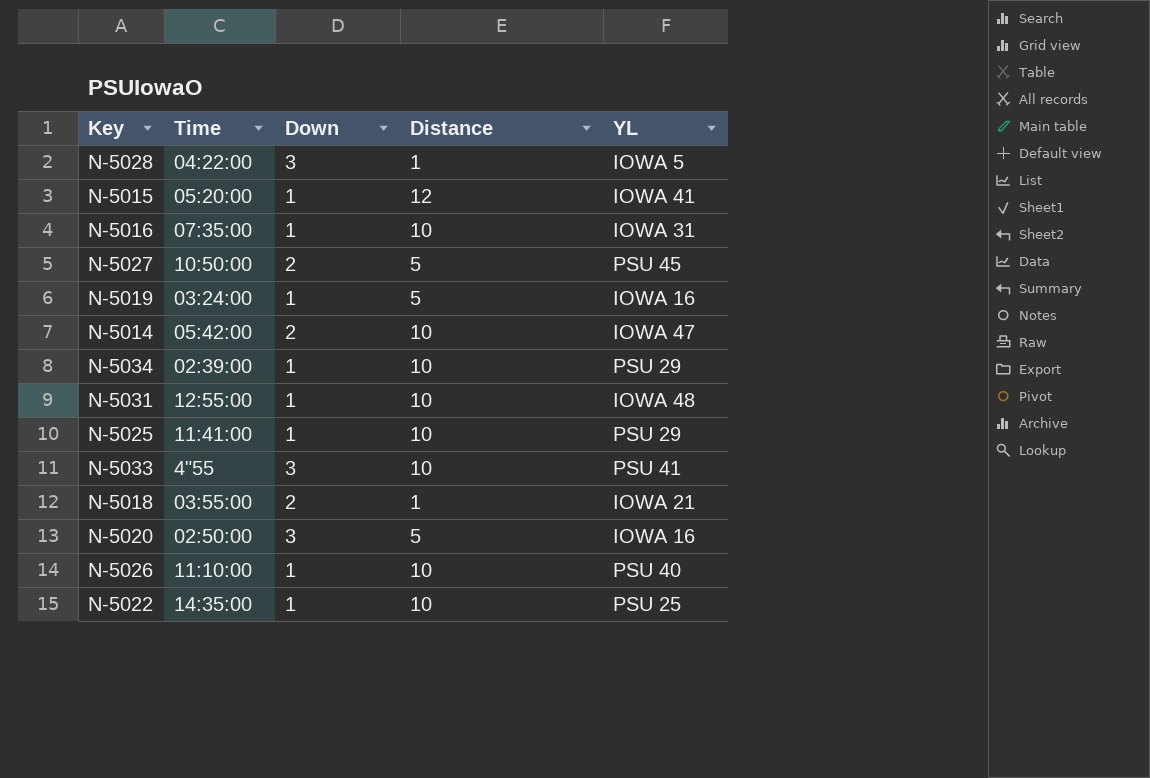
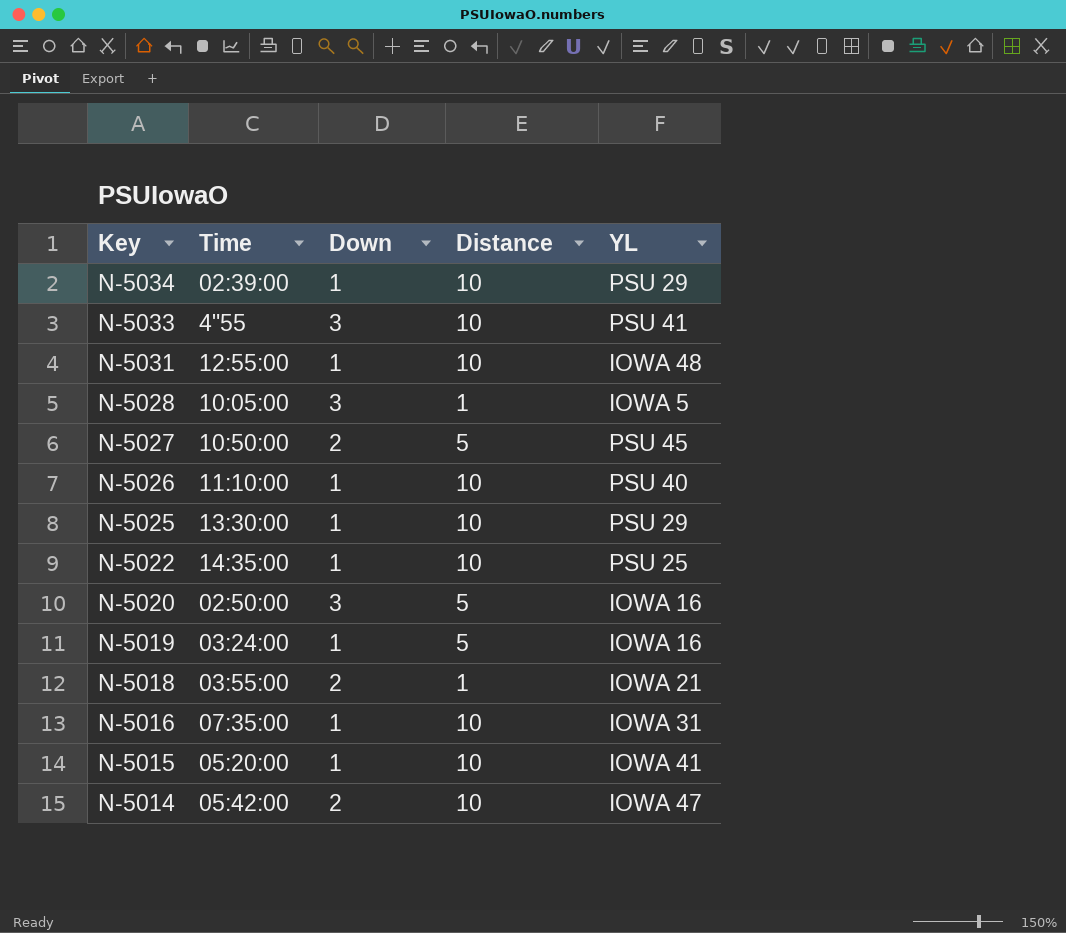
row order: none -> Key descending
N-5028 | Time: 04:22:00 -> 10:05:00
N-5025 | Time: 11:41:00 -> 13:30:00
N-5015 | Distance: 12 -> 10

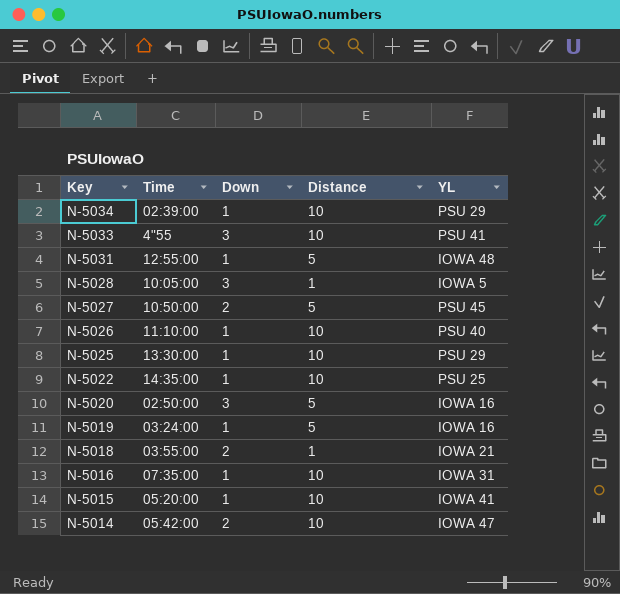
N-5031 | Distance: 10 -> 5

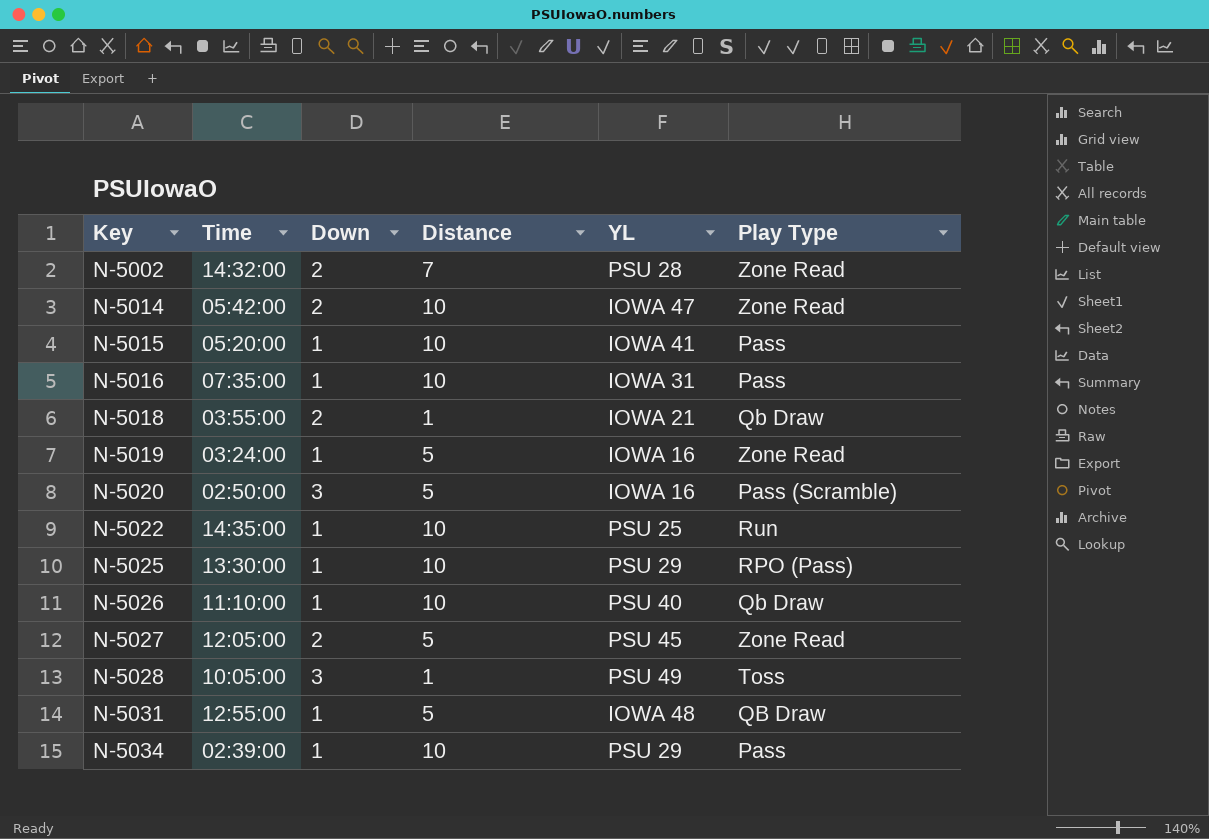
row order: Key descending -> Key ascending
column Play Type | position: none -> 6
row N-5033: 4"55 | 3 | 10 | PSU 41 -> none
row N-5002: none -> 14:32:00 | 2 | 7 | PSU 28 | Zone Read
N-5027 | Time: 10:50:00 -> 12:05:00
N-5028 | YL: IOWA 5 -> PSU 49

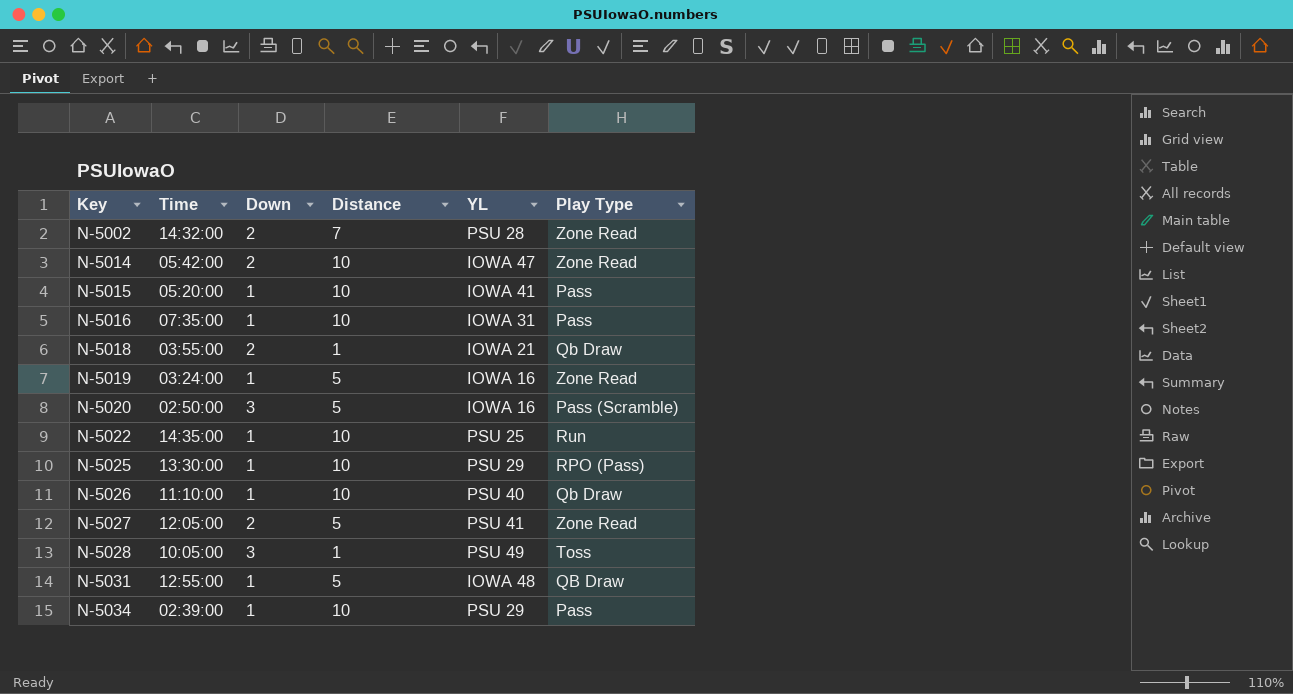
N-5027 | YL: PSU 45 -> PSU 41

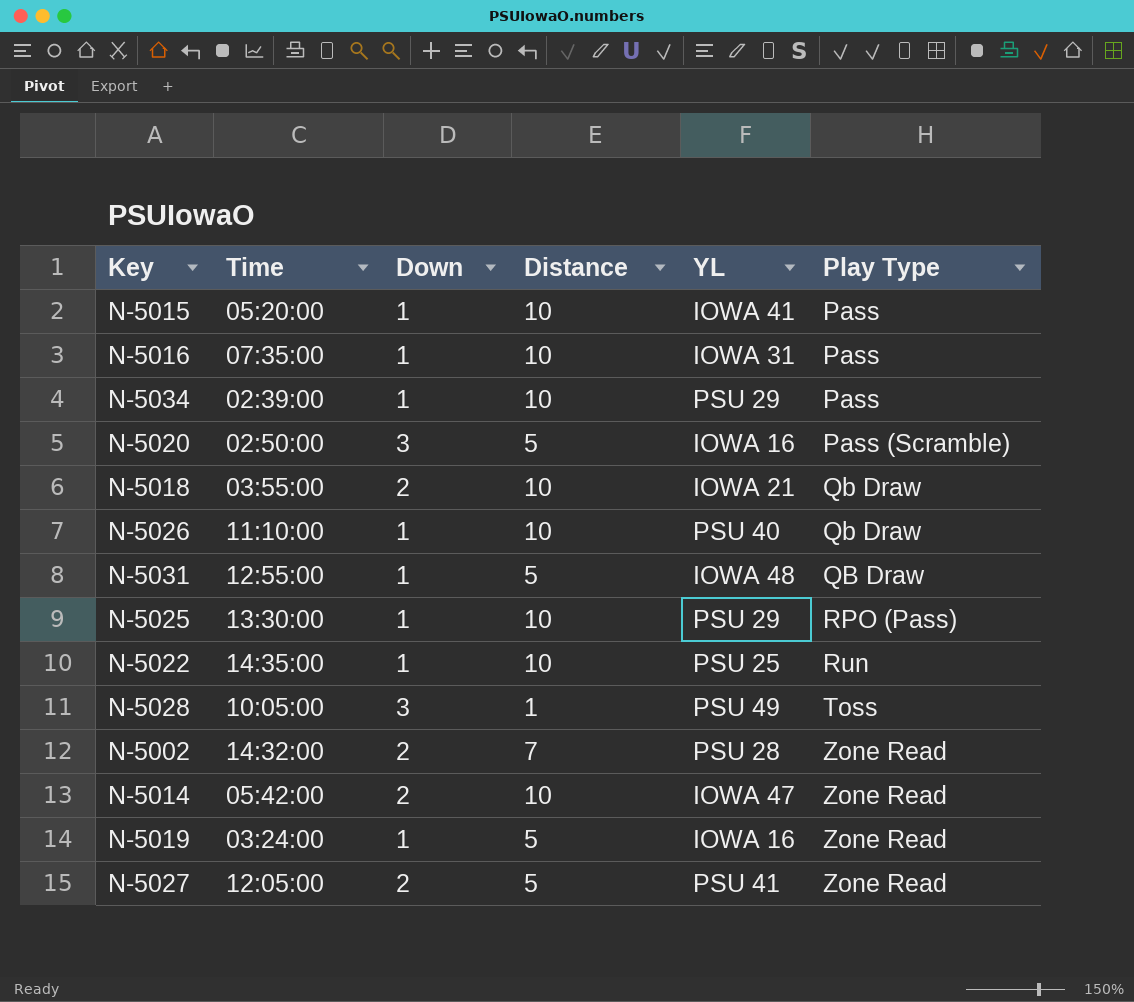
row order: Key ascending -> Play Type ascending
N-5018 | Distance: 1 -> 10

